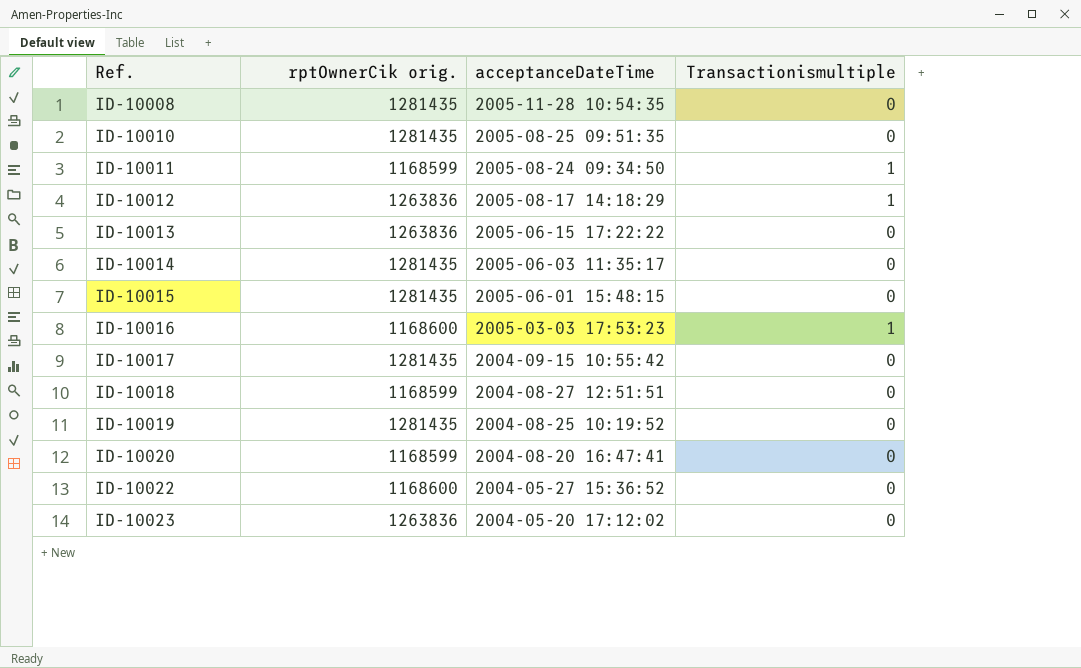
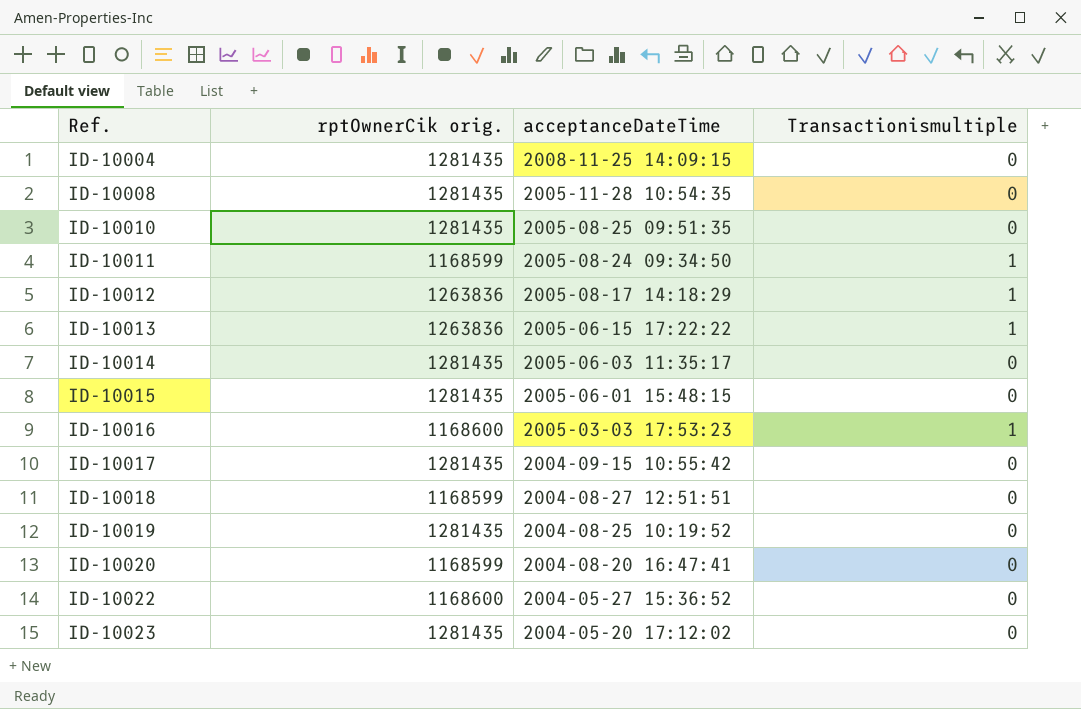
row ID-10004: none -> 1281435 | 2008-11-25 14:09:15 | 0
ID-10013 | Transactionismultiple: 0 -> 1
ID-10023 | rptOwnerCik orig.: 1263836 -> 1281435

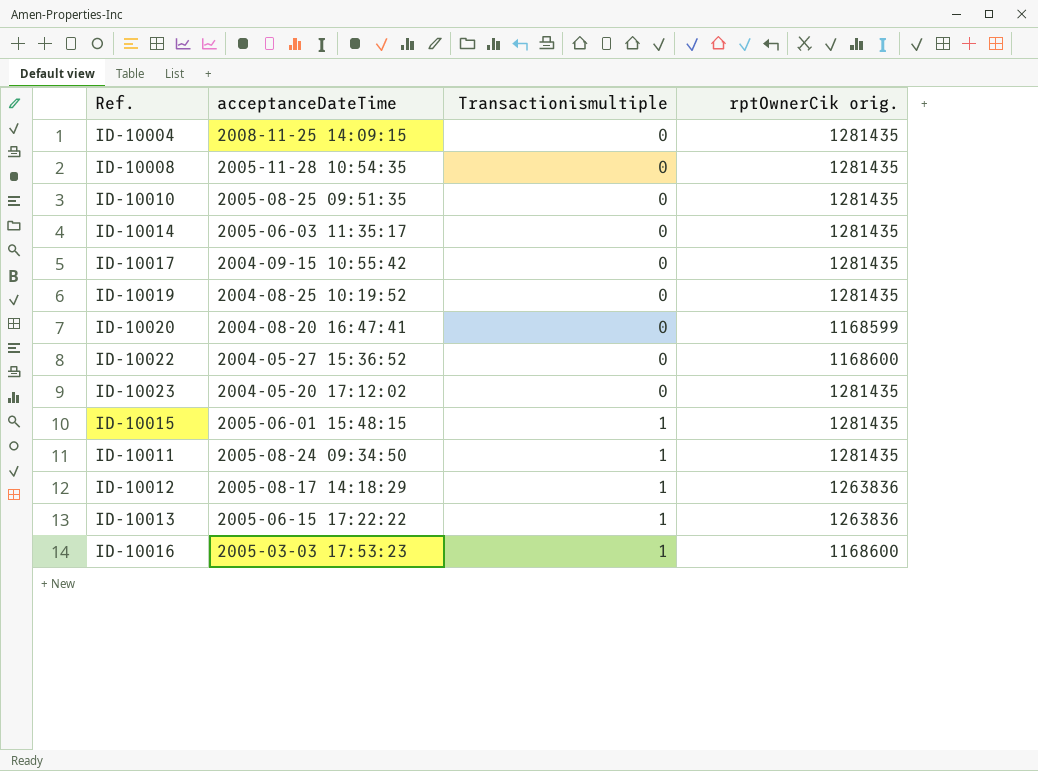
row order: Ref. ascending -> Transactionismultiple ascending
column rptOwnerCik orig. | position: 2 -> 4
row ID-10018: 1168599 | 2004-08-27 12:51:51 | 0 -> none
ID-10015 | Transactionismultiple: 0 -> 1
ID-10011 | rptOwnerCik orig.: 1168599 -> 1281435

